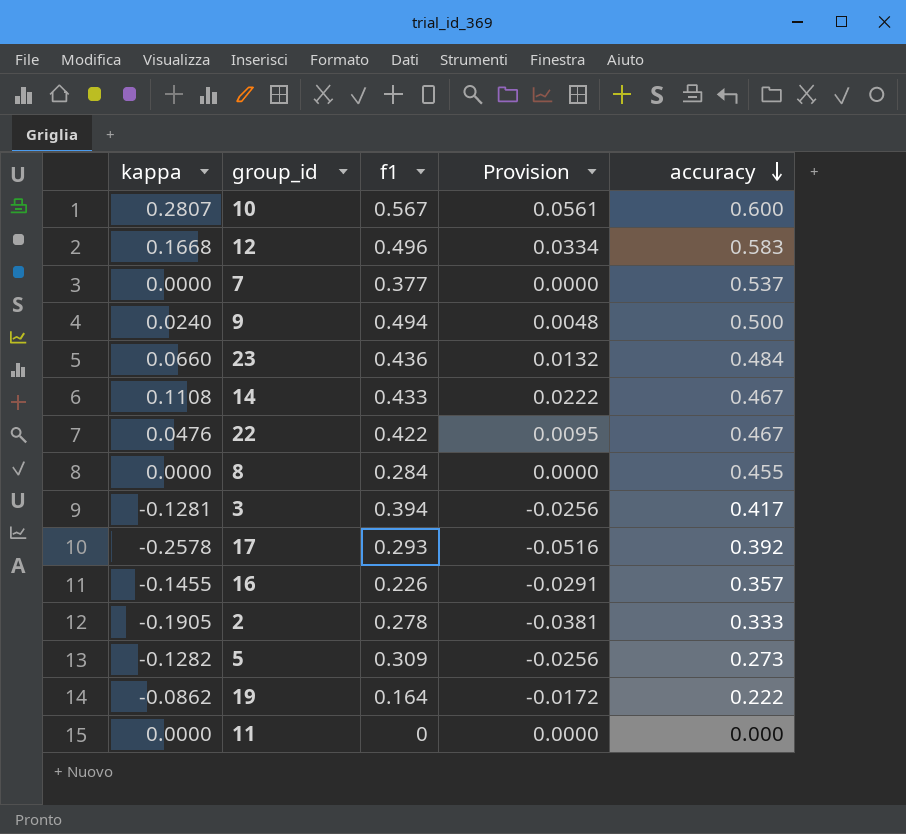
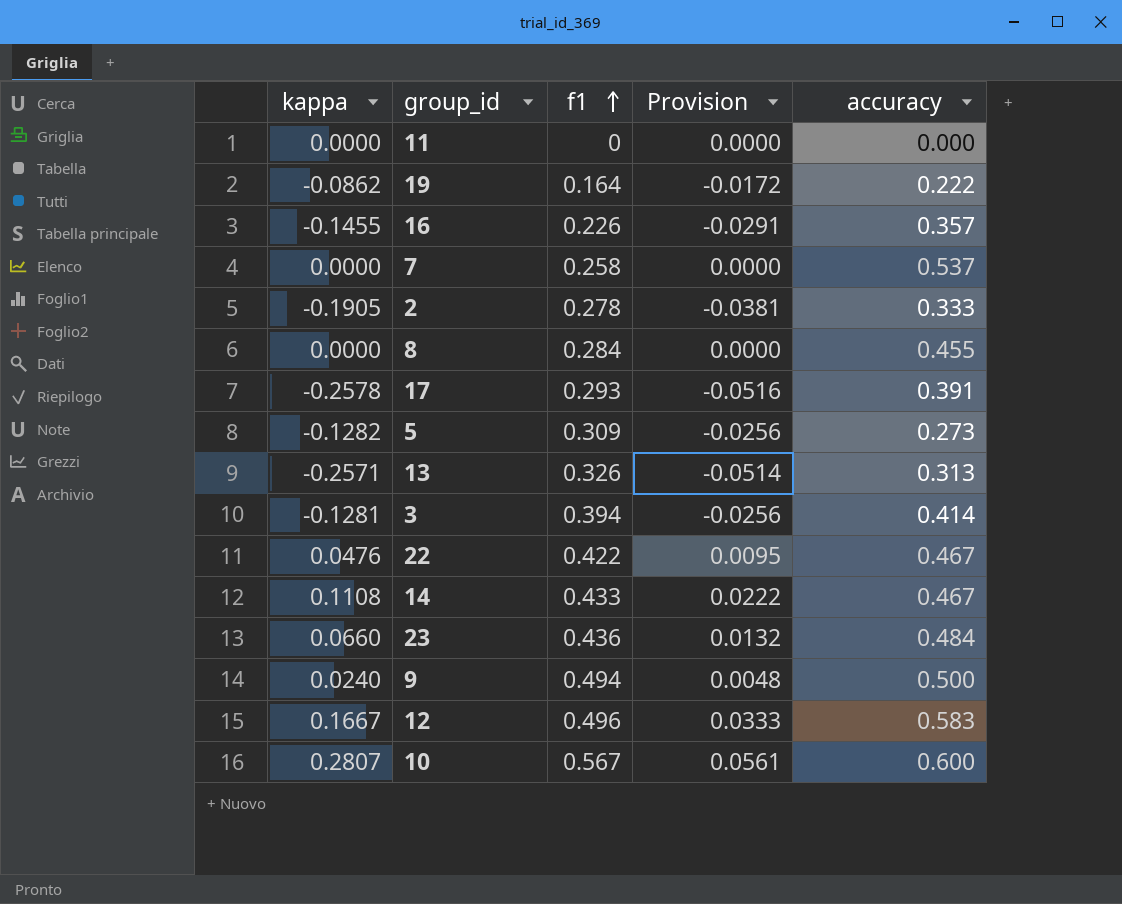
row order: accuracy descending -> f1 ascending
7 | f1: 0.377 -> 0.258
17 | accuracy: 0.392 -> 0.391
row 13: none -> -0.2571 | 0.326 | -0.0514 | 0.313
3 | accuracy: 0.417 -> 0.414
12 | kappa: 0.1668 -> 0.1667
12 | Provision: 0.0334 -> 0.0333

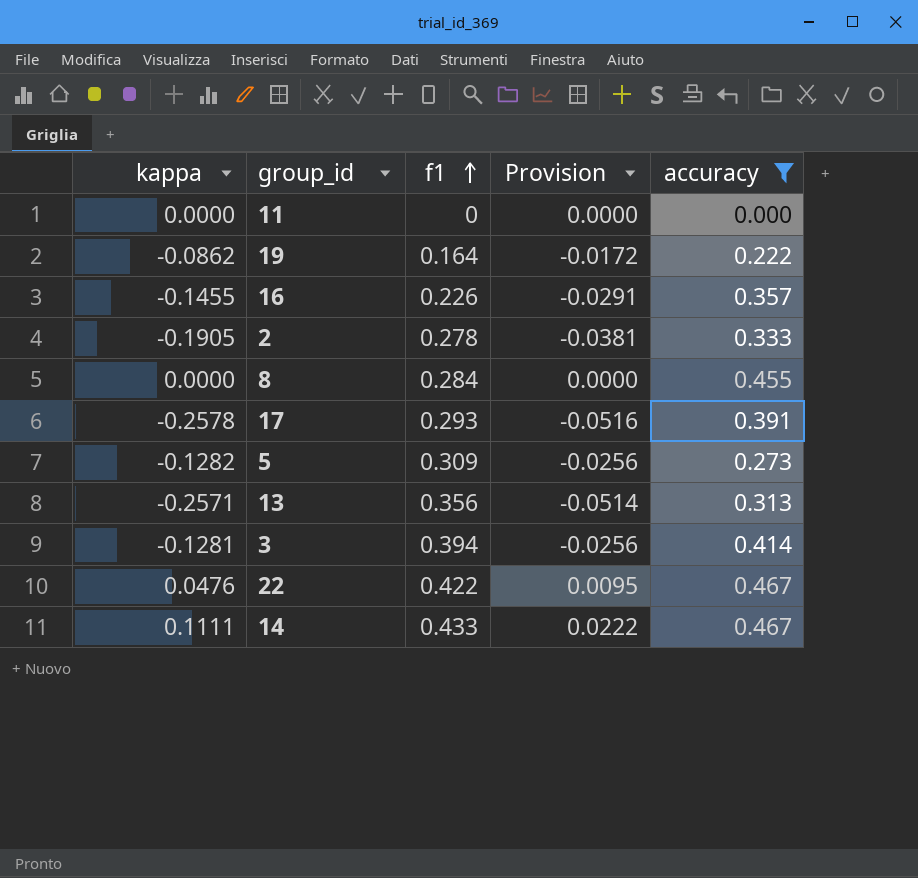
filter: none -> accuracy <= 0.467
13 | f1: 0.326 -> 0.356
14 | kappa: 0.1108 -> 0.1111

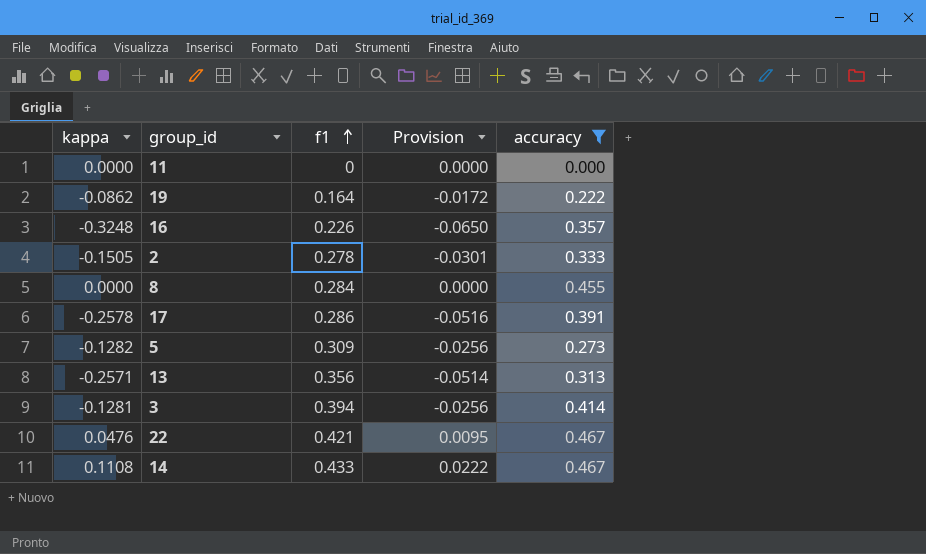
16 | kappa: -0.1455 -> -0.3248
16 | Provision: -0.0291 -> -0.0650
2 | kappa: -0.1905 -> -0.1505
2 | Provision: -0.0381 -> -0.0301
17 | f1: 0.293 -> 0.286
22 | f1: 0.422 -> 0.421
14 | kappa: 0.1111 -> 0.1108

